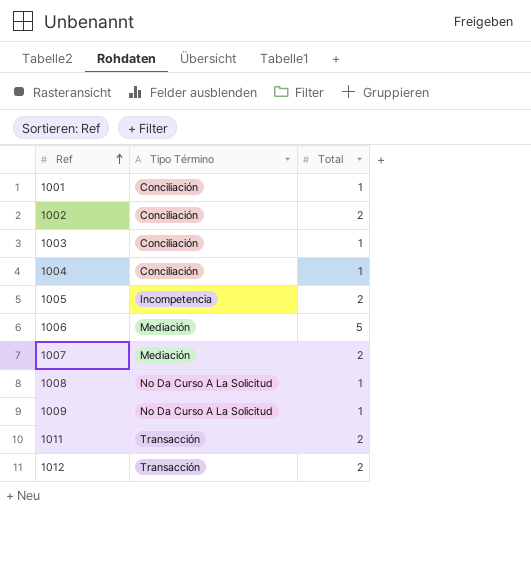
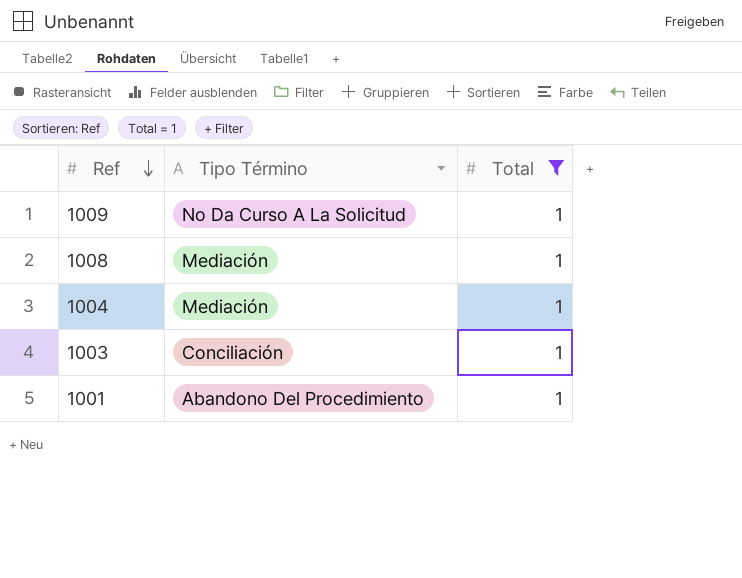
filter: none -> Total = 1
row order: Ref ascending -> Ref descending
1008 | Tipo Término: No Da Curso A La Solicitud -> Mediación
1004 | Tipo Término: Conciliación -> Mediación
1001 | Tipo Término: Conciliación -> Abandono Del Procedimiento

